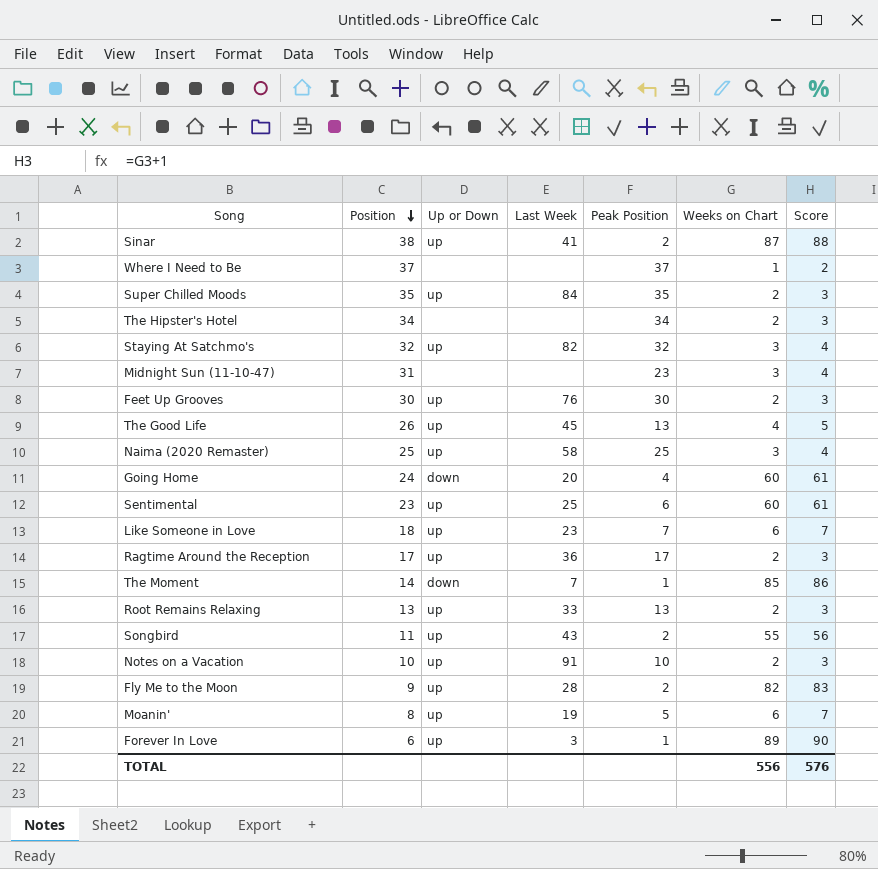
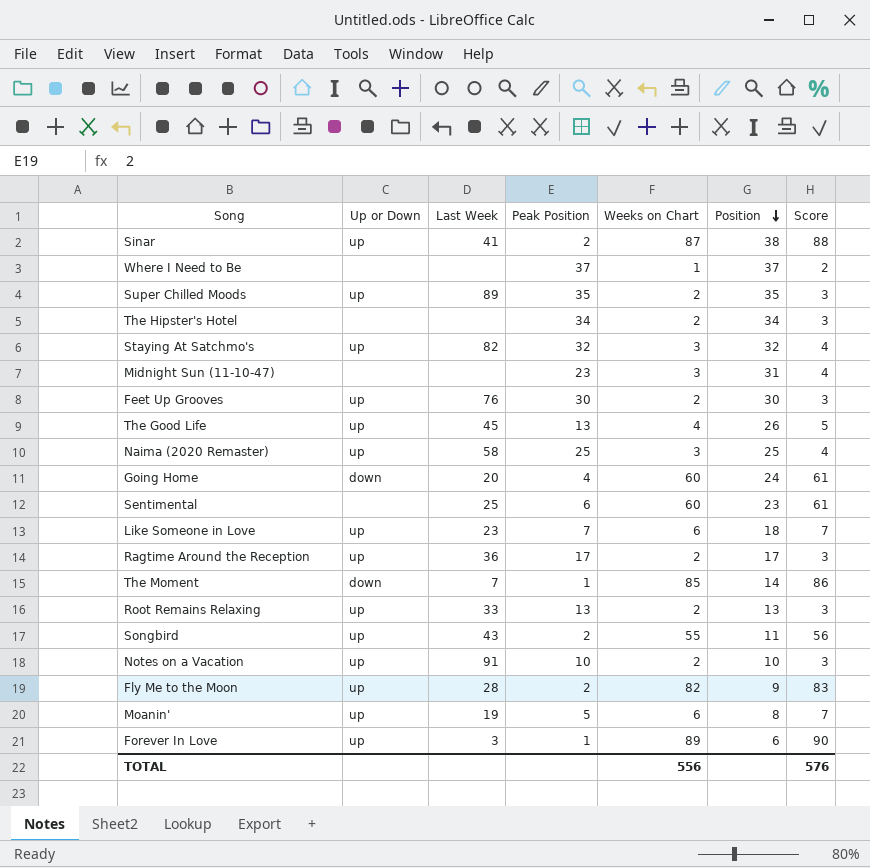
column Position | position: 2 -> 6
Super Chilled Moods | Last Week: 84 -> 89
Sentimental | Up or Down: up -> none

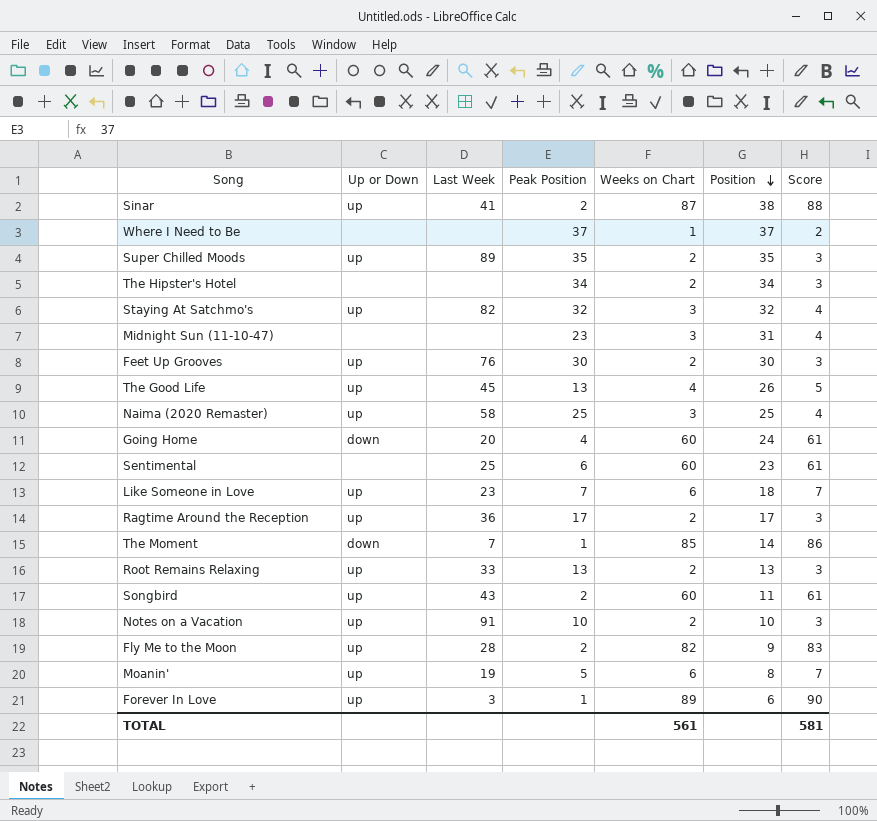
Songbird | Weeks on Chart: 55 -> 60
Songbird | Score: 56 -> 61
TOTAL | Weeks on Chart: 556 -> 561
TOTAL | Score: 576 -> 581

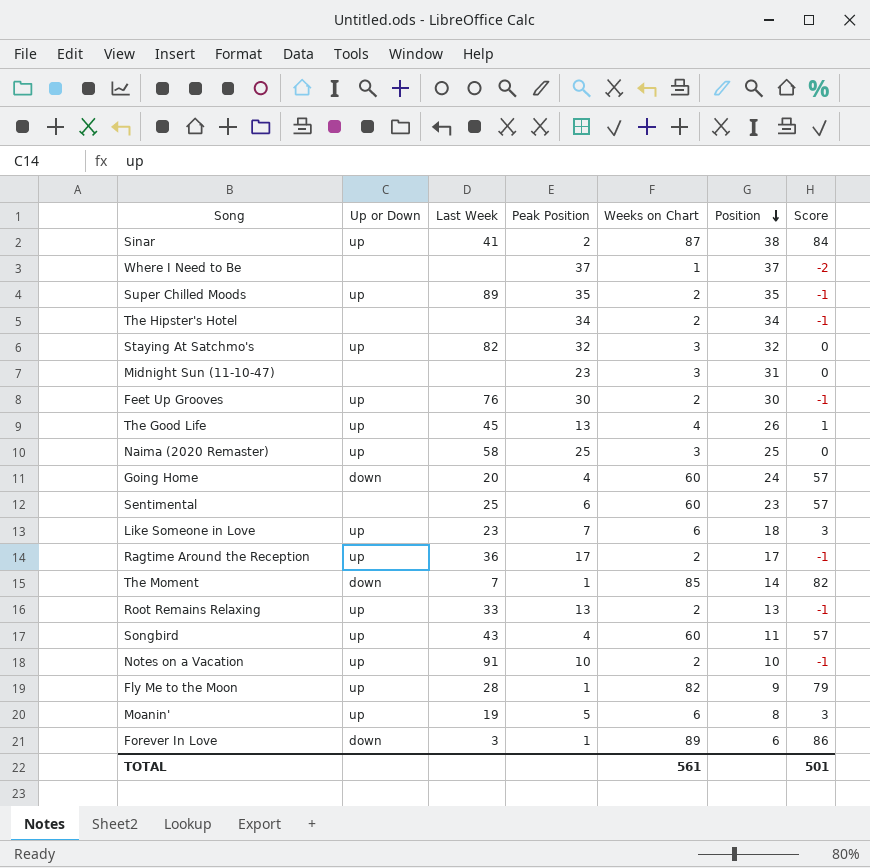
column Score | formula: [Weeks on Chart] + 1 -> [Weeks on Chart] - 3
Songbird | Peak Position: 2 -> 4
Fly Me to the Moon | Peak Position: 2 -> 1
Forever In Love | Up or Down: up -> down
TOTAL | Score: 581 -> 501

